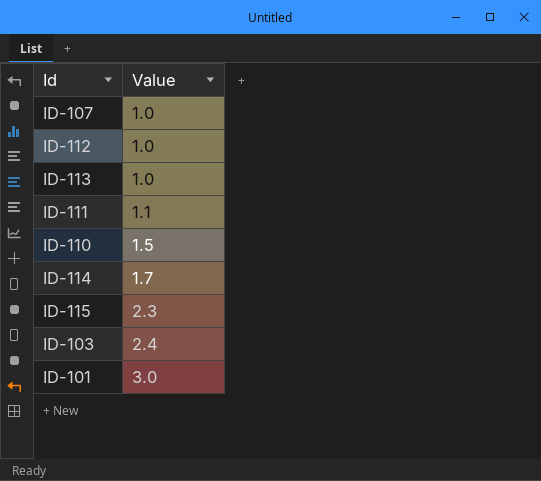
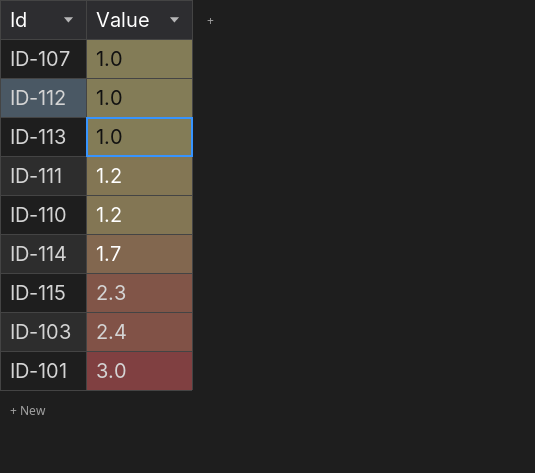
ID-111 | Value: 1.1 -> 1.2
ID-110 | Value: 1.5 -> 1.2

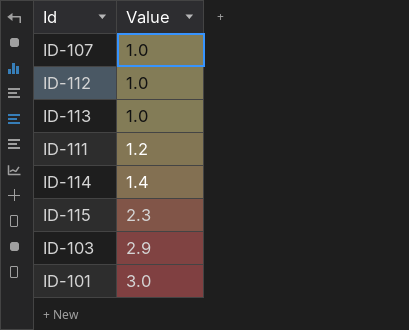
row ID-110: 1.2 -> none
ID-114 | Value: 1.7 -> 1.4
ID-103 | Value: 2.4 -> 2.9

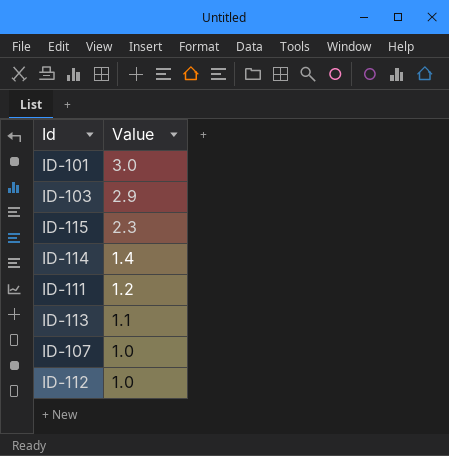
row order: Value ascending -> Value descending
ID-113 | Value: 1.0 -> 1.1

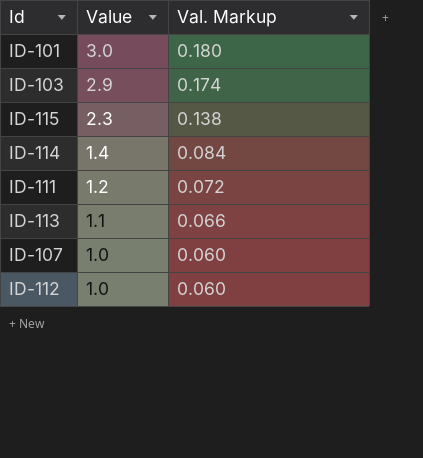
column Val. Markup | formula: none -> [Value] * 0.06

